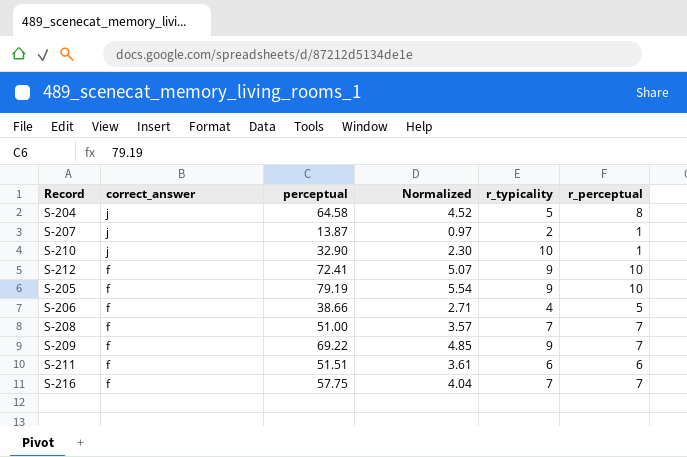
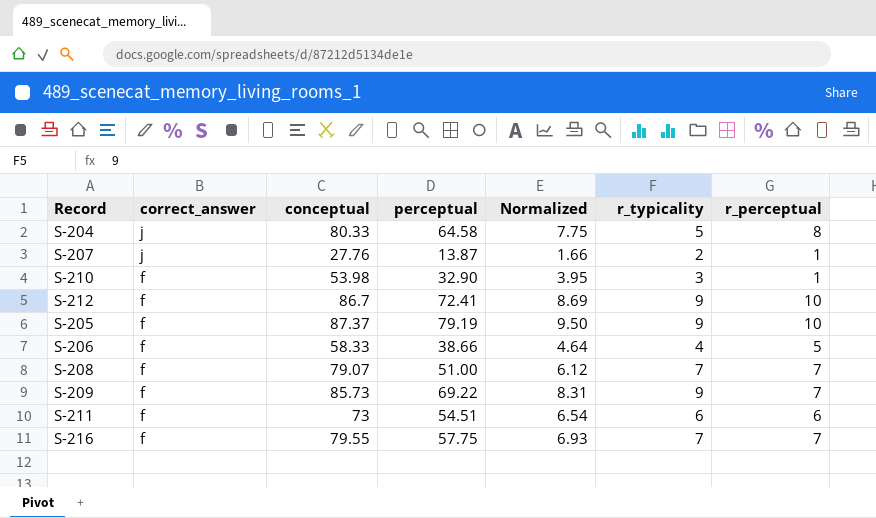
column conceptual | position: none -> 3
column Normalized | formula: [perceptual] * 0.07 -> [perceptual] * 0.12
S-210 | correct_answer: j -> f
S-210 | r_typicality: 10 -> 3
S-211 | perceptual: 51.51 -> 54.51

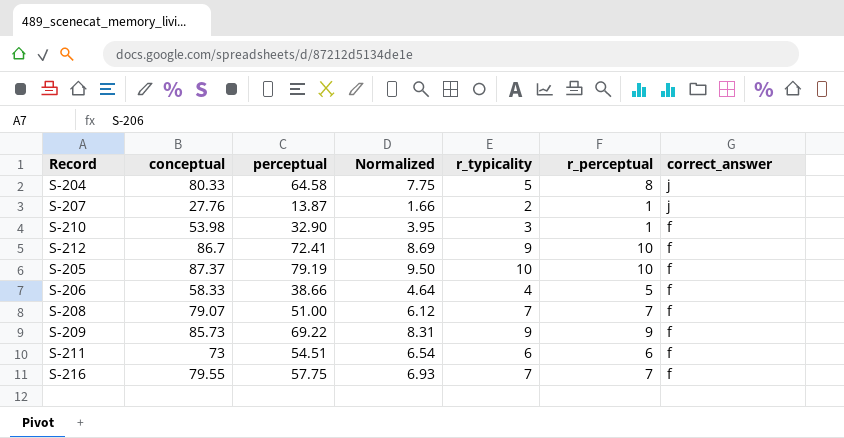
column correct_answer | position: 2 -> 7
S-205 | r_typicality: 9 -> 10
S-209 | r_perceptual: 7 -> 9

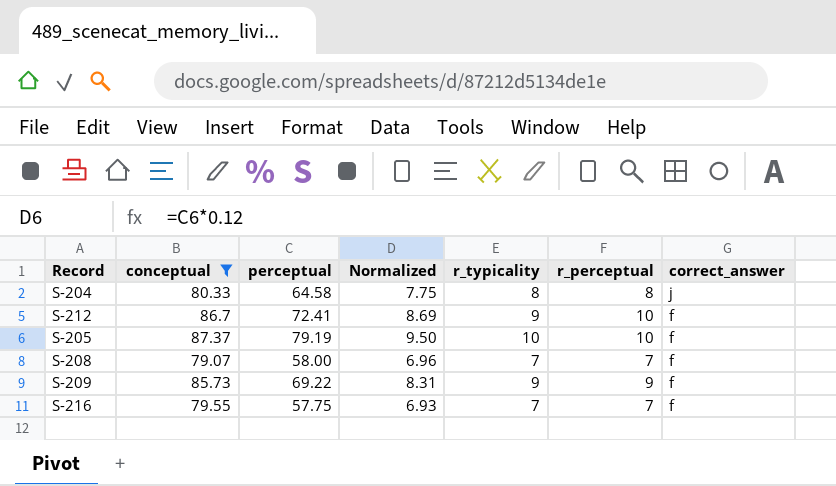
filter: none -> conceptual >= 79.07
S-204 | r_typicality: 5 -> 8
S-208 | perceptual: 51.00 -> 58.00
S-208 | Normalized: 6.12 -> 6.96

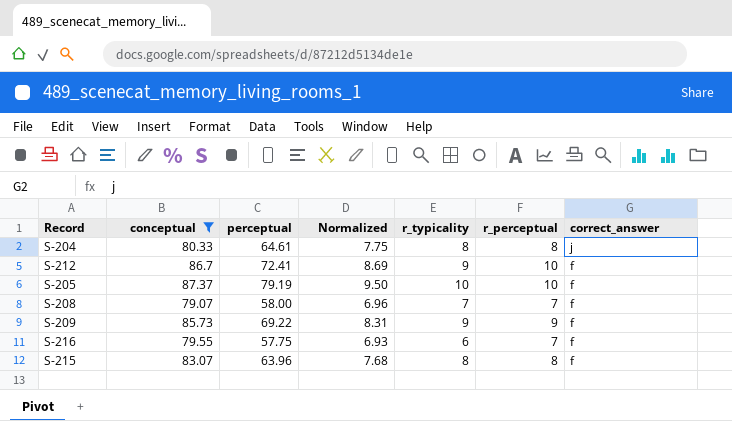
S-204 | perceptual: 64.58 -> 64.61
S-216 | r_typicality: 7 -> 6
row S-215: none -> 83.07 | 63.96 | 7.68 | 8 | 8 | f

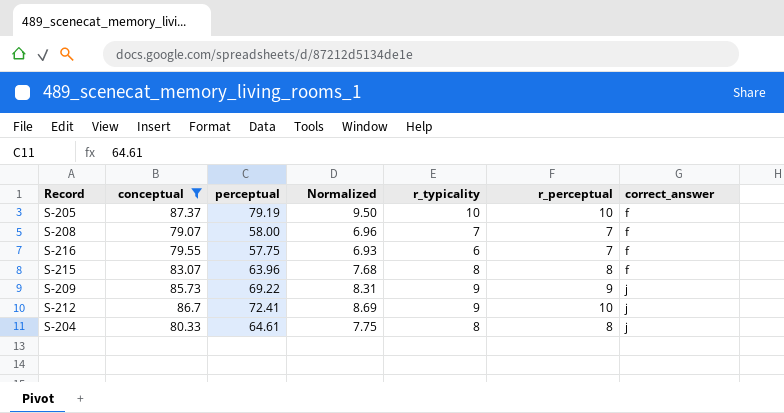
row order: correct_answer descending -> correct_answer ascending
S-209 | correct_answer: f -> j
S-212 | correct_answer: f -> j

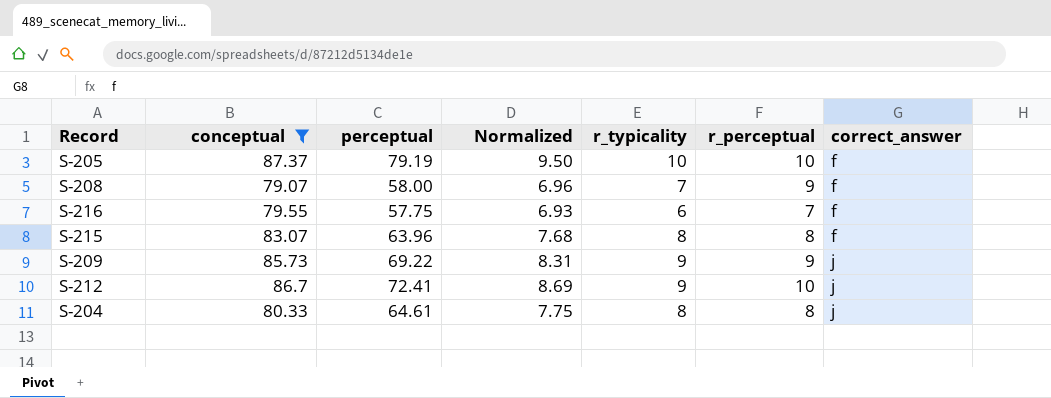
S-208 | r_perceptual: 7 -> 9

